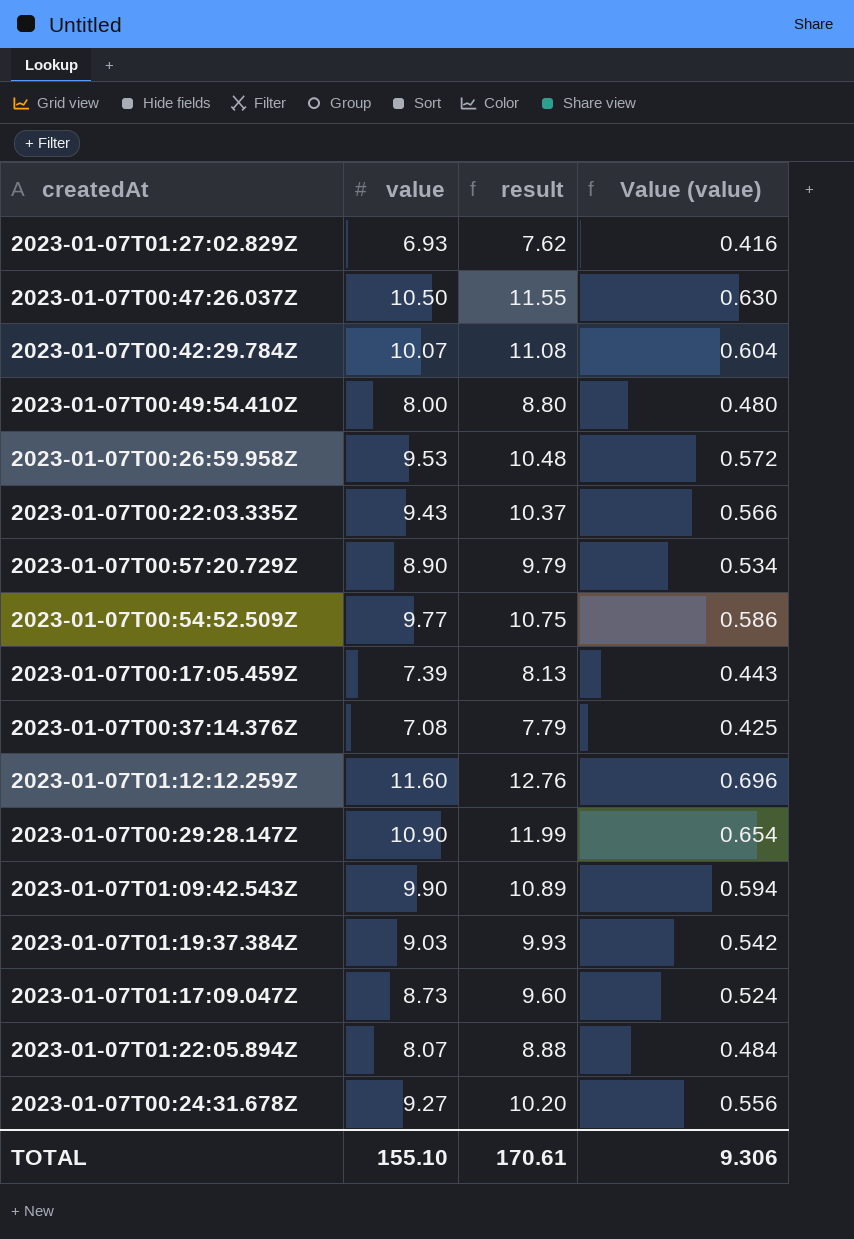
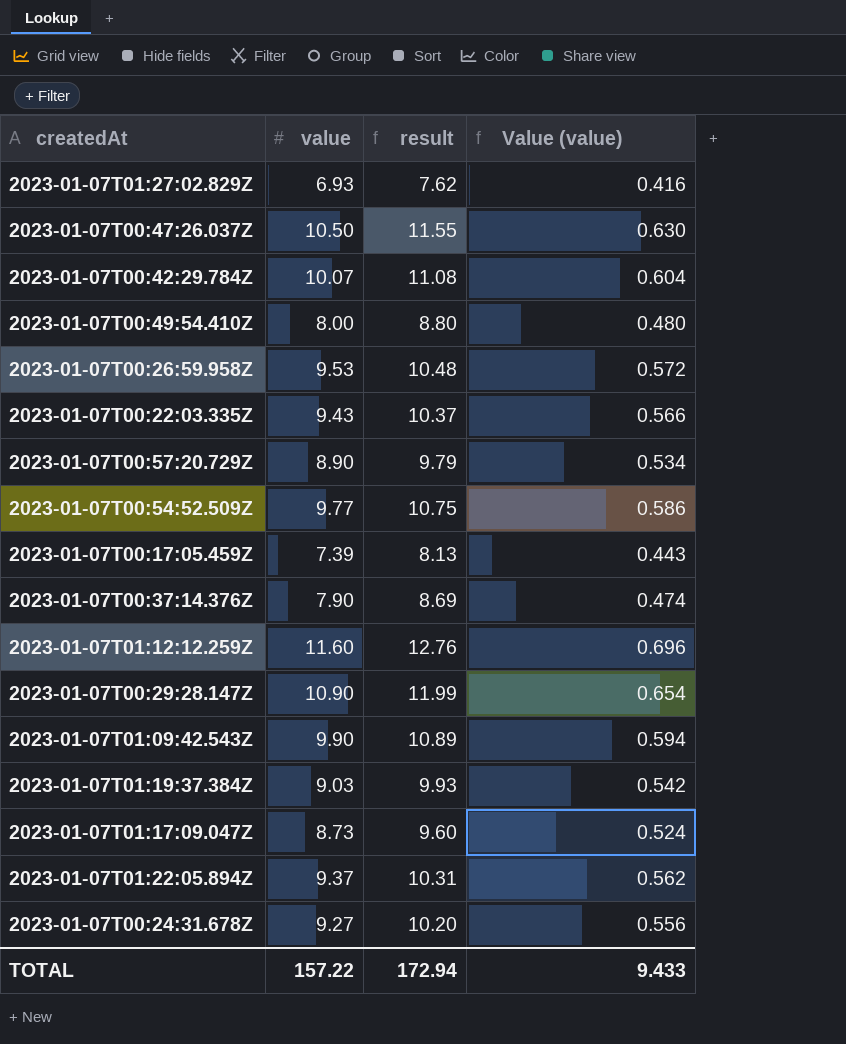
2023-01-07T00:37:14.376Z | value: 7.08 -> 7.90
2023-01-07T00:37:14.376Z | result: 7.79 -> 8.69
2023-01-07T00:37:14.376Z | Value (value): 0.425 -> 0.474
2023-01-07T01:22:05.894Z | value: 8.07 -> 9.37
2023-01-07T01:22:05.894Z | result: 8.88 -> 10.31
2023-01-07T01:22:05.894Z | Value (value): 0.484 -> 0.562
TOTAL | value: 155.10 -> 157.22
TOTAL | result: 170.61 -> 172.94
TOTAL | Value (value): 9.306 -> 9.433

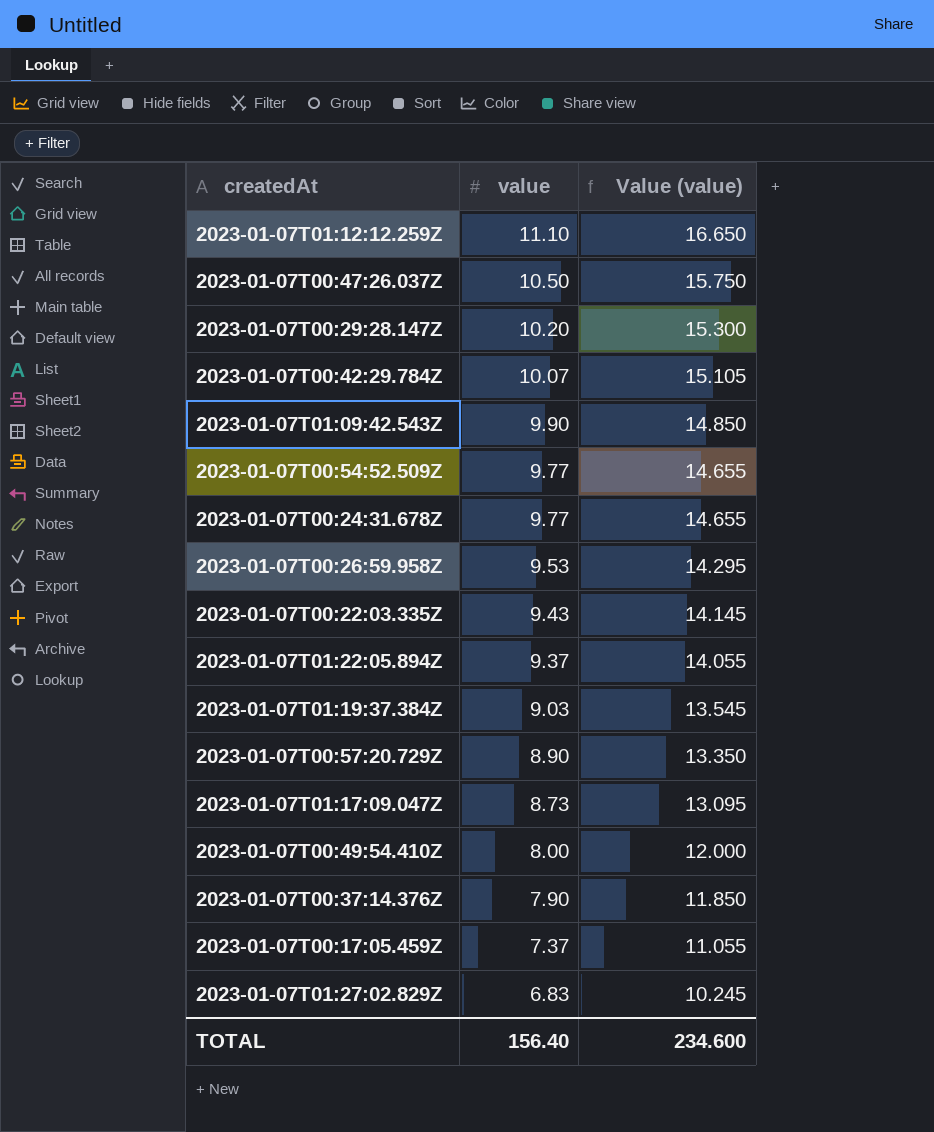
row order: none -> value descending
column result | formula: [value] * 1.1 -> none
column Value (value) | formula: [value] * 0.06 -> [value] * 1.5
2023-01-07T01:12:12.259Z | value: 11.60 -> 11.10
2023-01-07T00:29:28.147Z | value: 10.90 -> 10.20
2023-01-07T00:24:31.678Z | value: 9.27 -> 9.77
2023-01-07T00:17:05.459Z | value: 7.39 -> 7.37
2023-01-07T01:27:02.829Z | value: 6.93 -> 6.83
TOTAL | value: 157.22 -> 156.40
TOTAL | Value (value): 9.433 -> 234.600

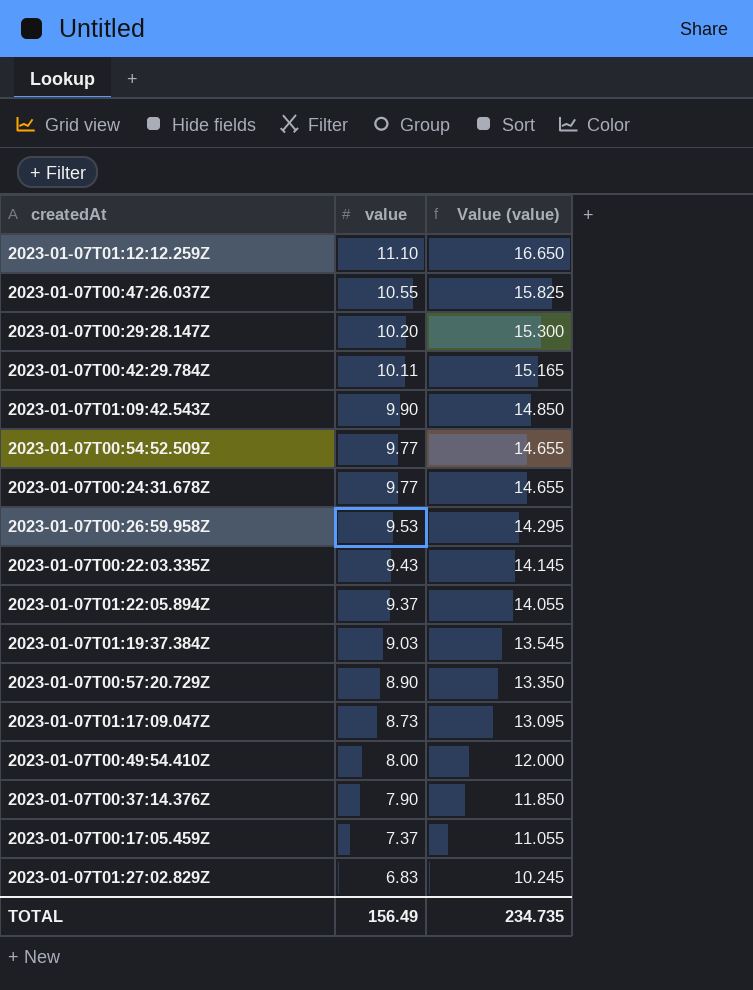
2023-01-07T00:47:26.037Z | value: 10.50 -> 10.55
2023-01-07T00:47:26.037Z | Value (value): 15.750 -> 15.825
2023-01-07T00:42:29.784Z | value: 10.07 -> 10.11
2023-01-07T00:42:29.784Z | Value (value): 15.105 -> 15.165
TOTAL | value: 156.40 -> 156.49
TOTAL | Value (value): 234.600 -> 234.735

